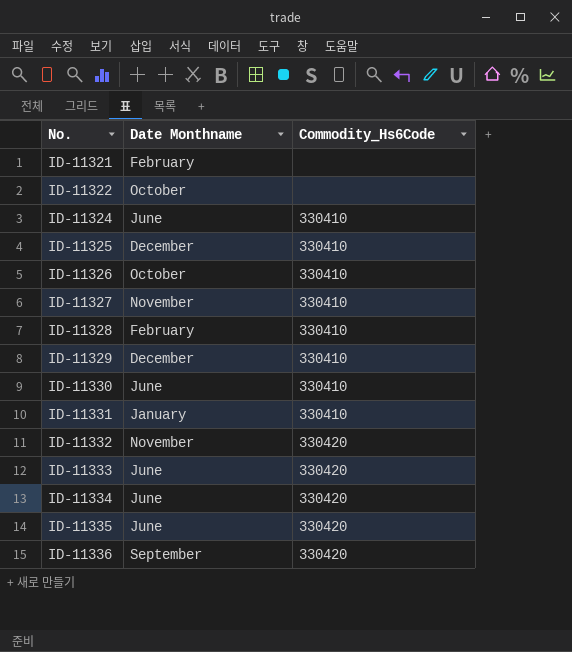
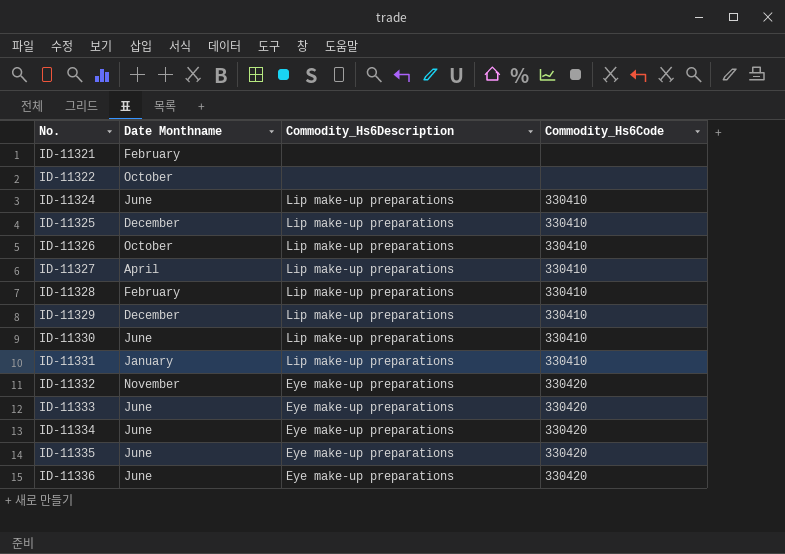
column Commodity_Hs6Description | position: none -> 3
ID-11327 | Date Monthname: November -> April
ID-11336 | Date Monthname: September -> June

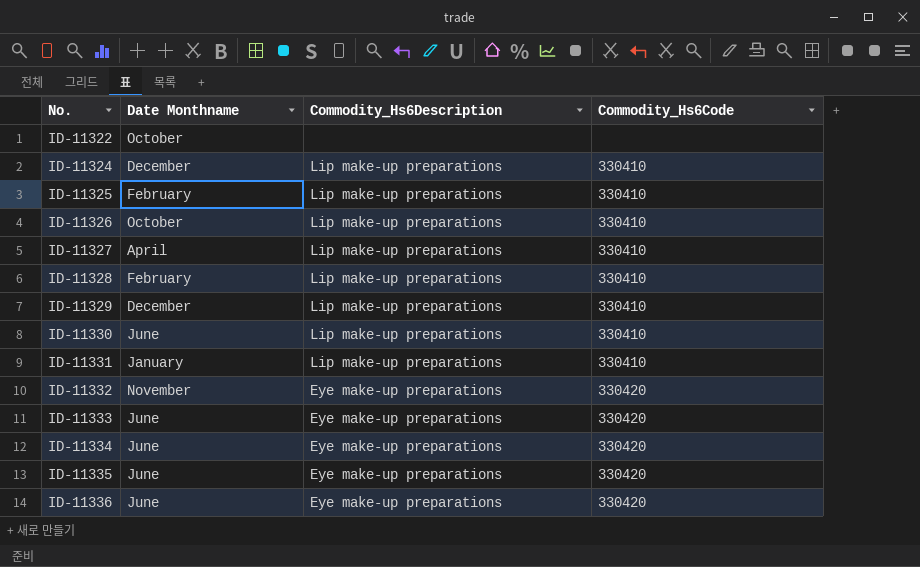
row ID-11321: February | none | none -> none
ID-11324 | Date Monthname: June -> December
ID-11325 | Date Monthname: December -> February

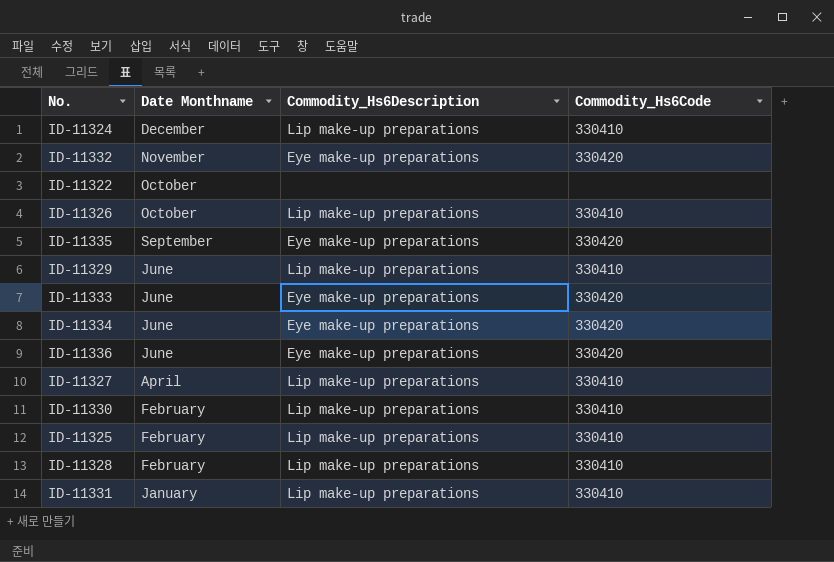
row order: No. ascending -> Date Monthname descending
ID-11335 | Date Monthname: June -> September
ID-11329 | Date Monthname: December -> June
ID-11330 | Date Monthname: June -> February

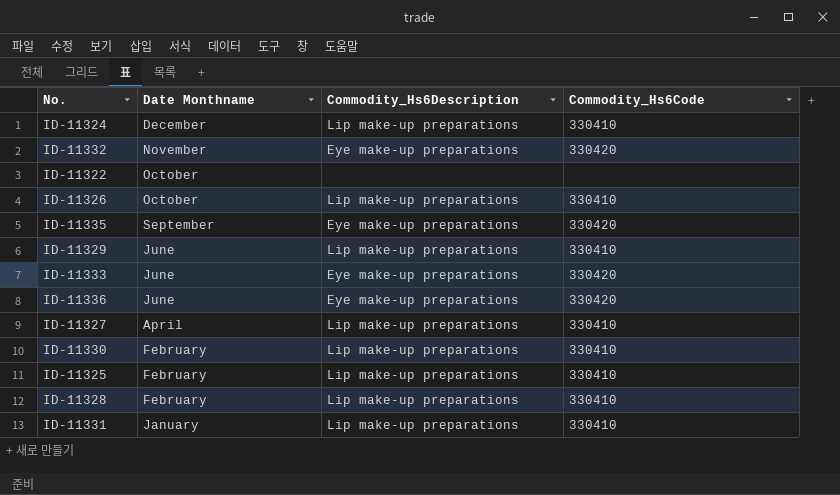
row ID-11334: June | Eye make-up preparations | 330420 -> none

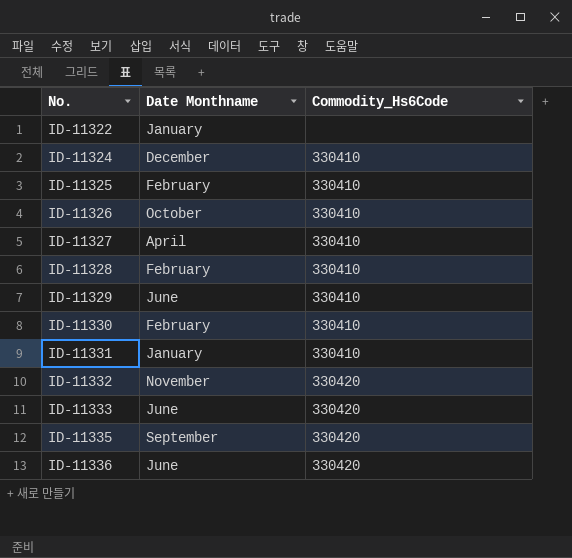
row order: Date Monthname descending -> No. ascending
column Commodity_Hs6Description | position: 3 -> none
ID-11322 | Date Monthname: October -> January

